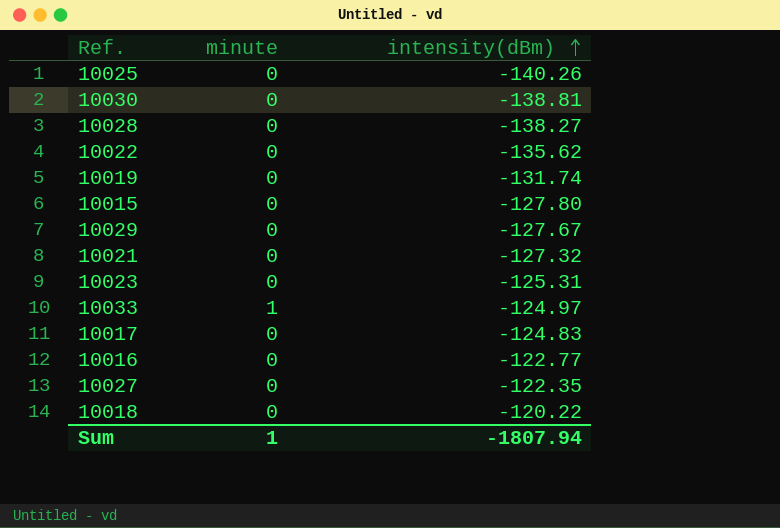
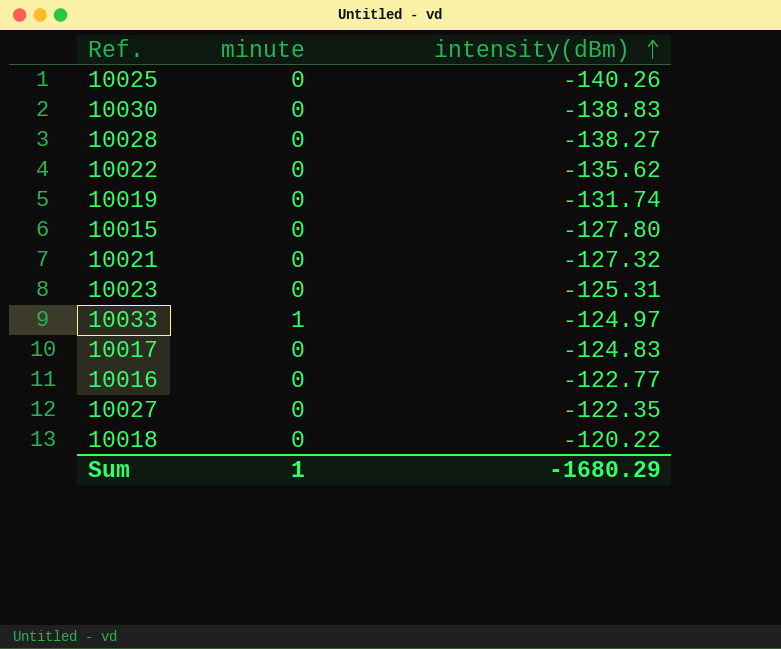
row 10029: 0 | -127.67 -> none
10030 | intensity(dBm): -138.81 -> -138.83
Sum | intensity(dBm): -1807.94 -> -1680.29

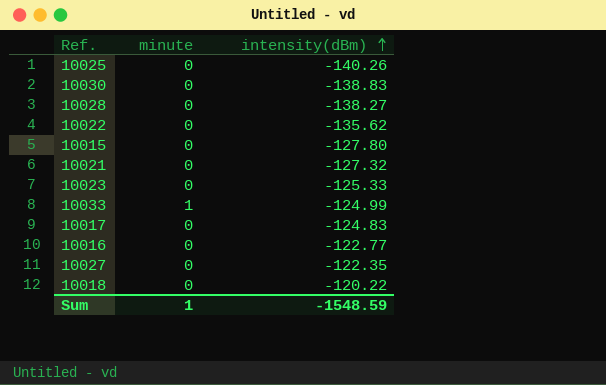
row 10019: 0 | -131.74 -> none
10023 | intensity(dBm): -125.31 -> -125.33
10033 | intensity(dBm): -124.97 -> -124.99
Sum | intensity(dBm): -1680.29 -> -1548.59

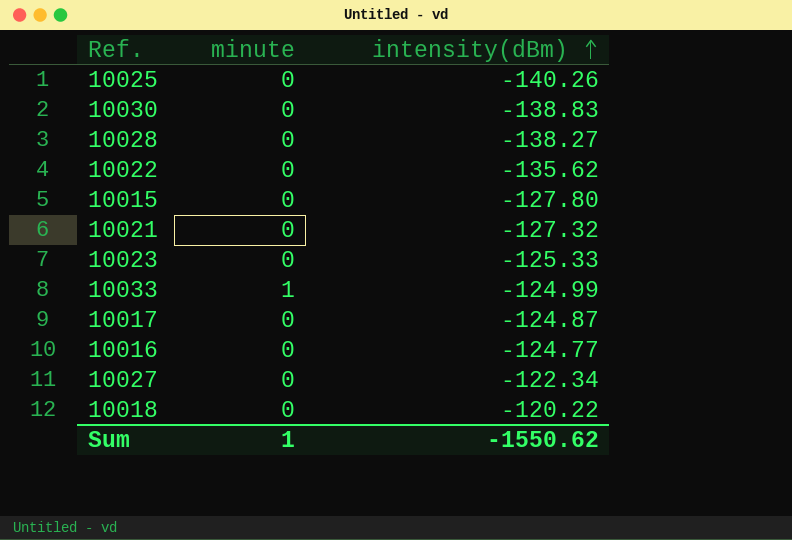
10017 | intensity(dBm): -124.83 -> -124.87
10016 | intensity(dBm): -122.77 -> -124.77
10027 | intensity(dBm): -122.35 -> -122.34
Sum | intensity(dBm): -1548.59 -> -1550.62

